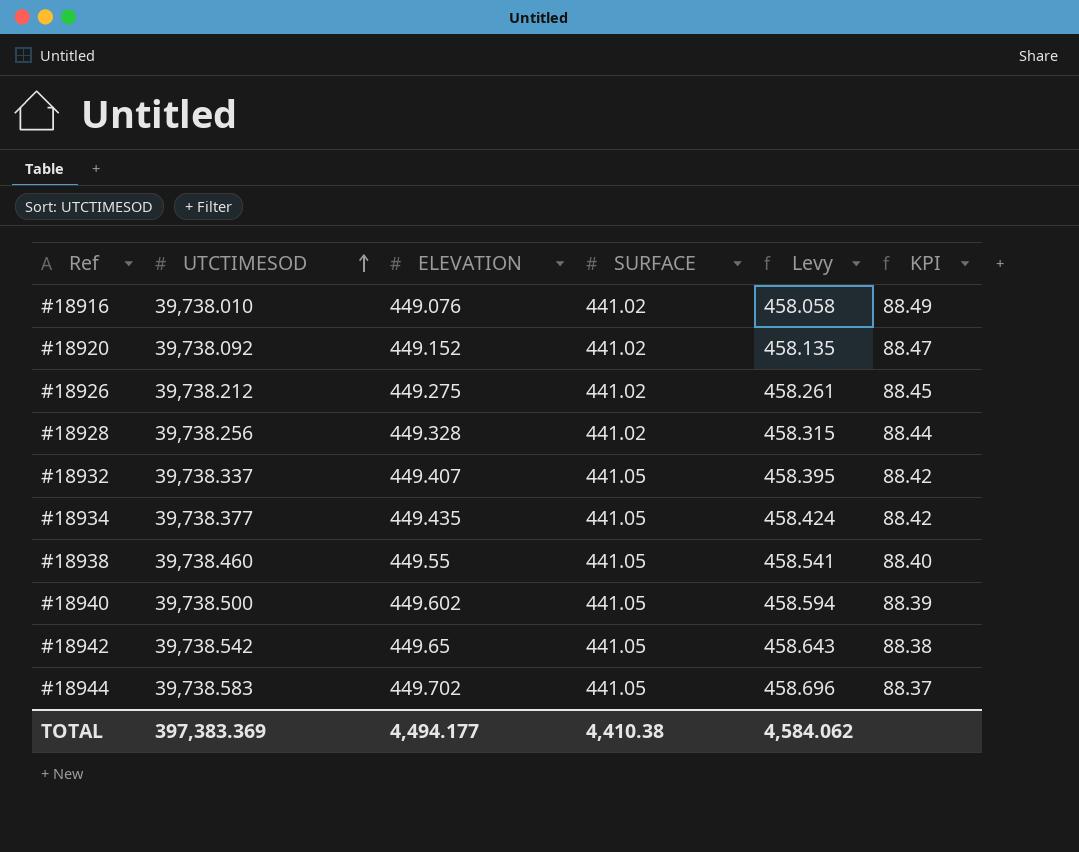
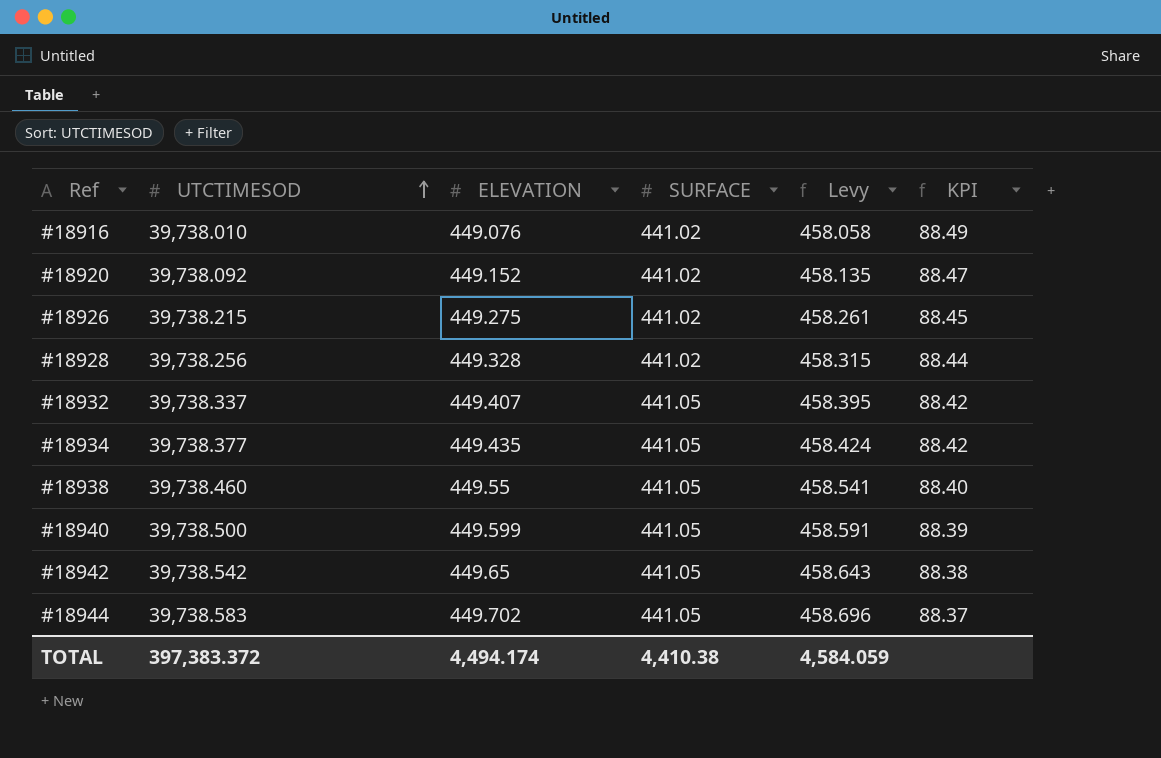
#18926 | UTCTIMESOD: 39,738.212 -> 39,738.215
#18940 | ELEVATION: 449.602 -> 449.599
#18940 | Levy: 458.594 -> 458.591
TOTAL | UTCTIMESOD: 397,383.369 -> 397,383.372
TOTAL | ELEVATION: 4,494.177 -> 4,494.174
TOTAL | Levy: 4,584.062 -> 4,584.059

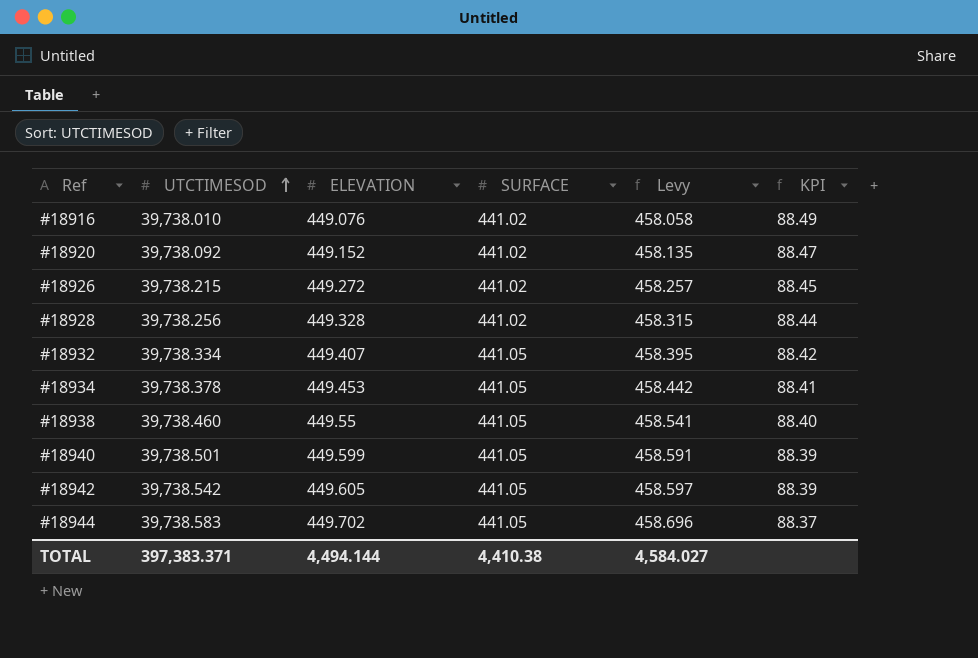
#18926 | ELEVATION: 449.275 -> 449.272
#18926 | Levy: 458.261 -> 458.257
#18932 | UTCTIMESOD: 39,738.337 -> 39,738.334
#18934 | UTCTIMESOD: 39,738.377 -> 39,738.378
#18934 | ELEVATION: 449.435 -> 449.453
#18934 | Levy: 458.424 -> 458.442
#18934 | KPI: 88.42 -> 88.41
#18940 | UTCTIMESOD: 39,738.500 -> 39,738.501
#18942 | ELEVATION: 449.65 -> 449.605
#18942 | Levy: 458.643 -> 458.597
#18942 | KPI: 88.38 -> 88.39
TOTAL | UTCTIMESOD: 397,383.372 -> 397,383.371
TOTAL | ELEVATION: 4,494.174 -> 4,494.144
TOTAL | Levy: 4,584.059 -> 4,584.027

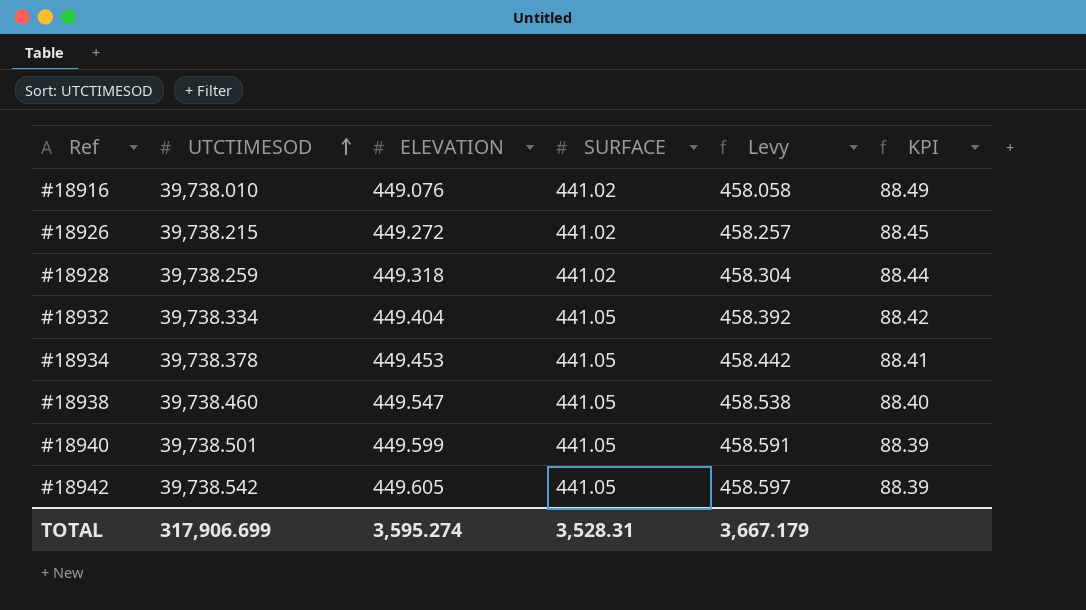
row #18920: 39,738.092 | 449.152 | 441.02 | 458.135 | 88.47 -> none
row #18944: 39,738.583 | 449.702 | 441.05 | 458.696 | 88.37 -> none
#18928 | UTCTIMESOD: 39,738.256 -> 39,738.259
#18928 | ELEVATION: 449.328 -> 449.318
#18928 | Levy: 458.315 -> 458.304
#18932 | ELEVATION: 449.407 -> 449.404
#18932 | Levy: 458.395 -> 458.392
#18938 | ELEVATION: 449.55 -> 449.547
#18938 | Levy: 458.541 -> 458.538
TOTAL | UTCTIMESOD: 397,383.371 -> 317,906.699
TOTAL | ELEVATION: 4,494.144 -> 3,595.274
TOTAL | SURFACE: 4,410.38 -> 3,528.31
TOTAL | Levy: 4,584.027 -> 3,667.179

